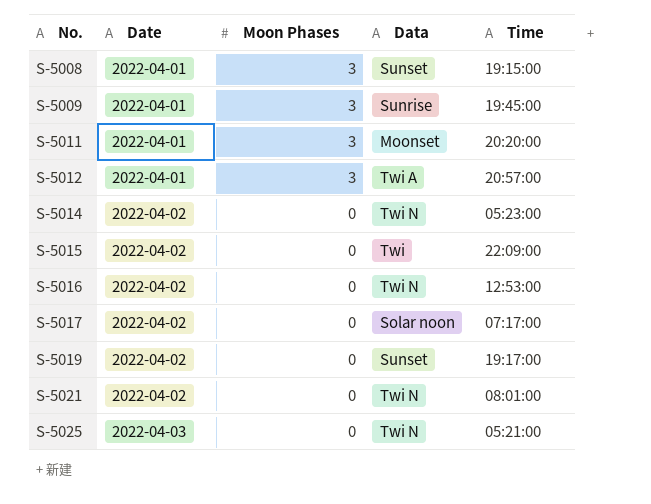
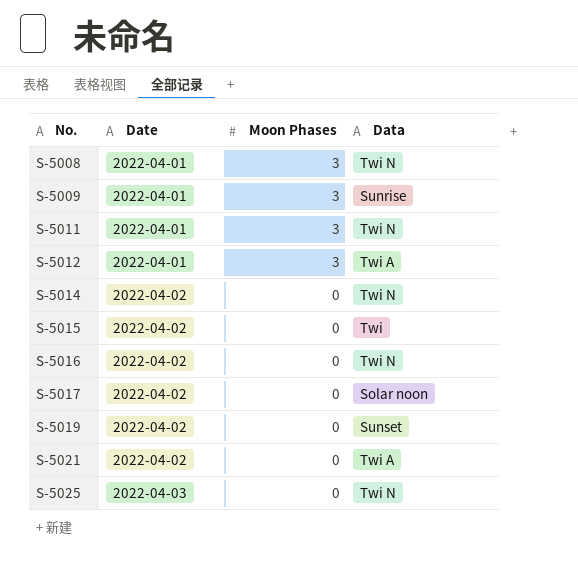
column Time | position: 5 -> none
S-5008 | Data: Sunset -> Twi N
S-5011 | Data: Moonset -> Twi N
S-5021 | Data: Twi N -> Twi A

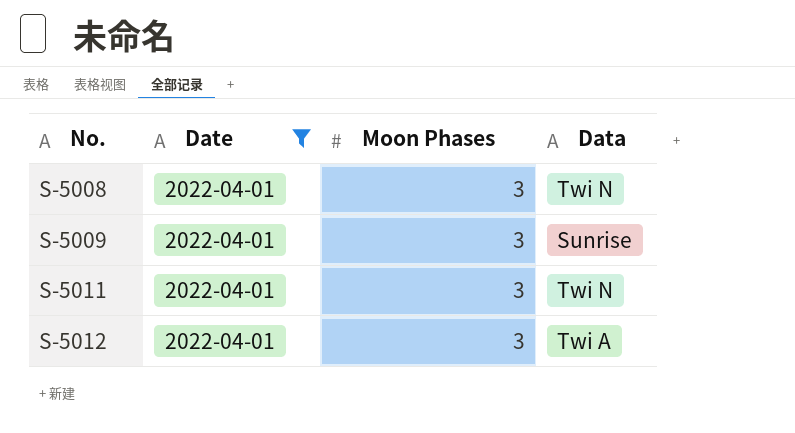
filter: none -> Date = 2022-04-01

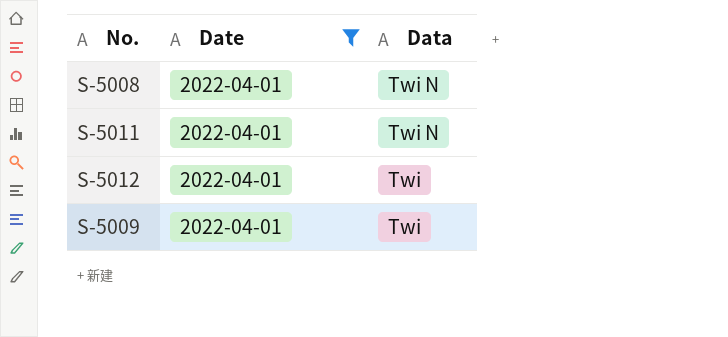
row order: No. ascending -> Data descending
column Moon Phases | position: 3 -> none
S-5012 | Data: Twi A -> Twi
S-5009 | Data: Sunrise -> Twi

